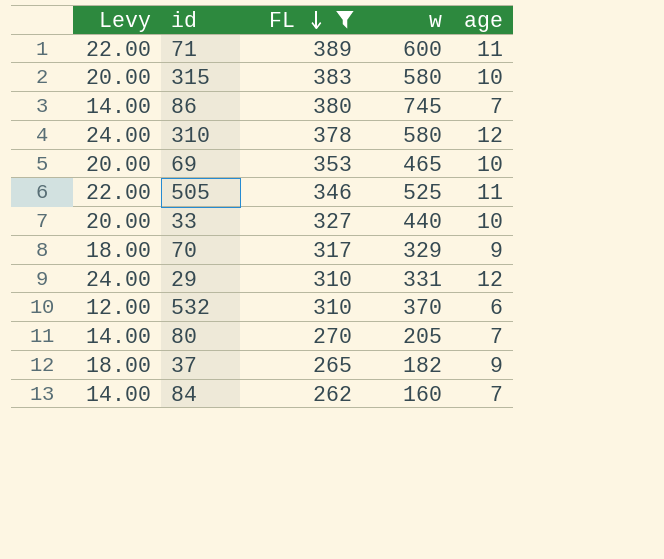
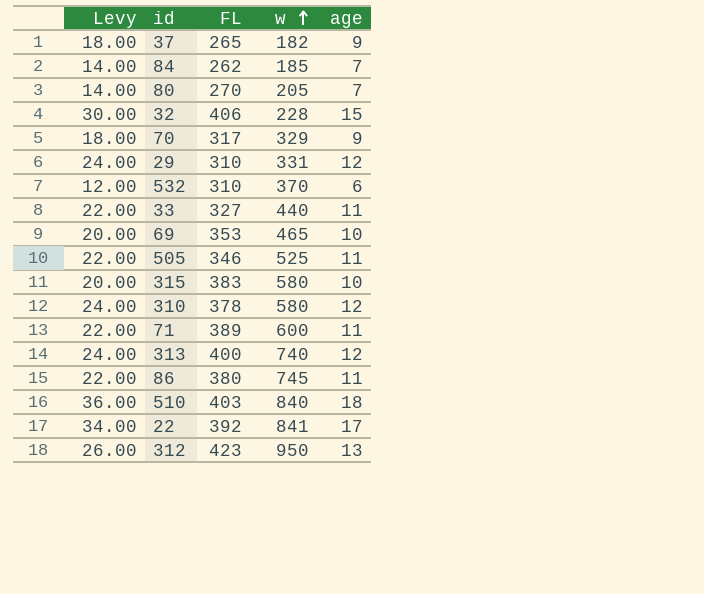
filter: FL <= 389 -> none
row order: FL descending -> w ascending
84 | w: 160 -> 185
33 | Levy: 20.00 -> 22.00
33 | age: 10 -> 11
86 | Levy: 14.00 -> 22.00
86 | age: 7 -> 11

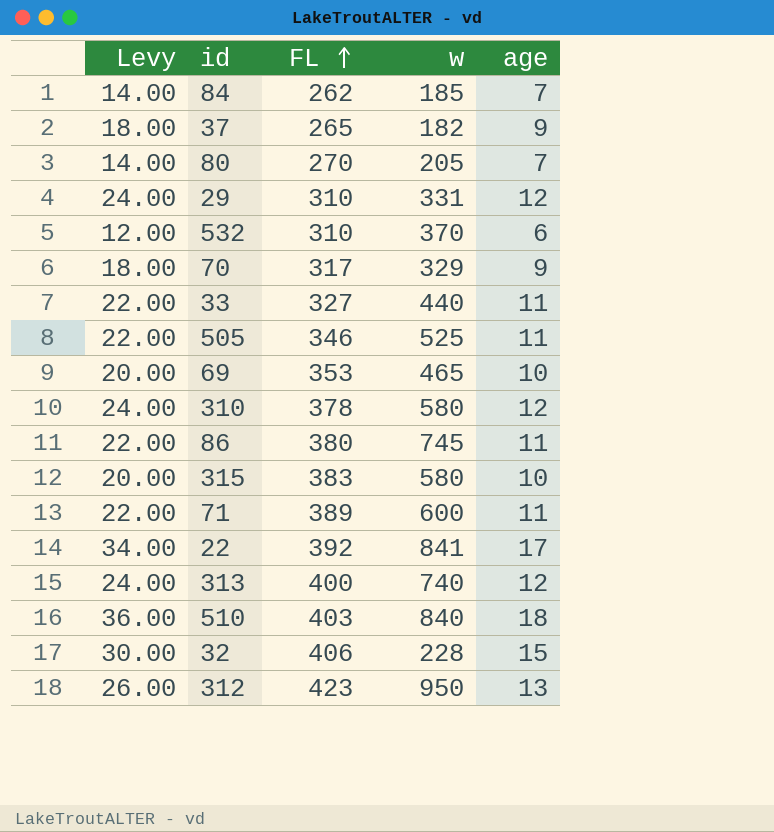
row order: w ascending -> FL ascending

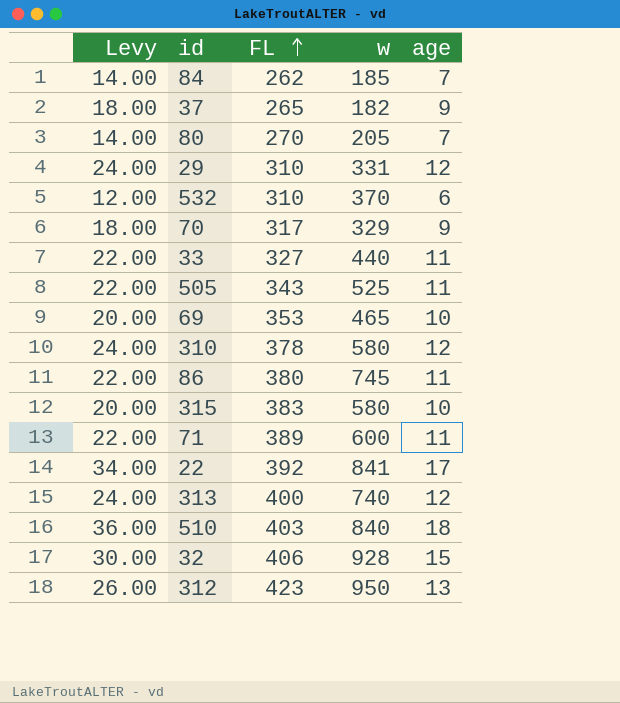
505 | FL: 346 -> 343
32 | w: 228 -> 928

